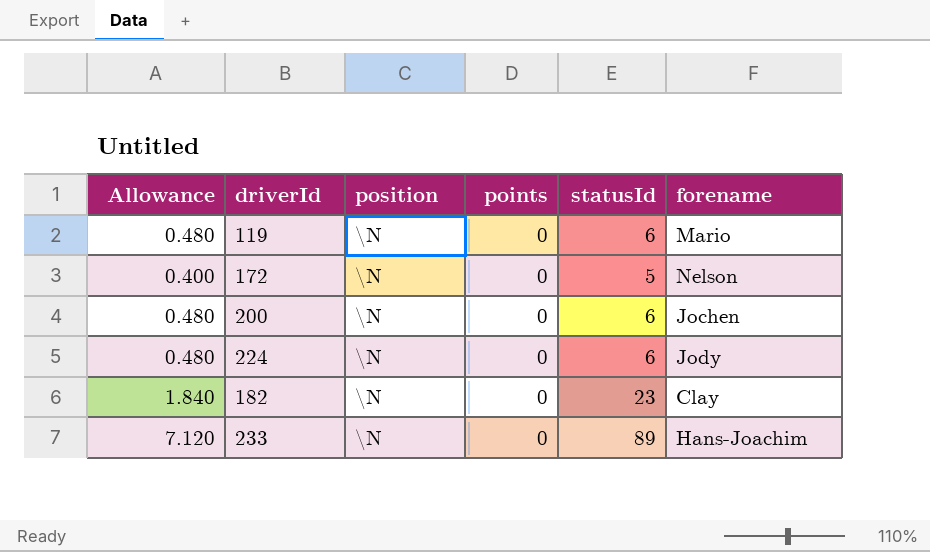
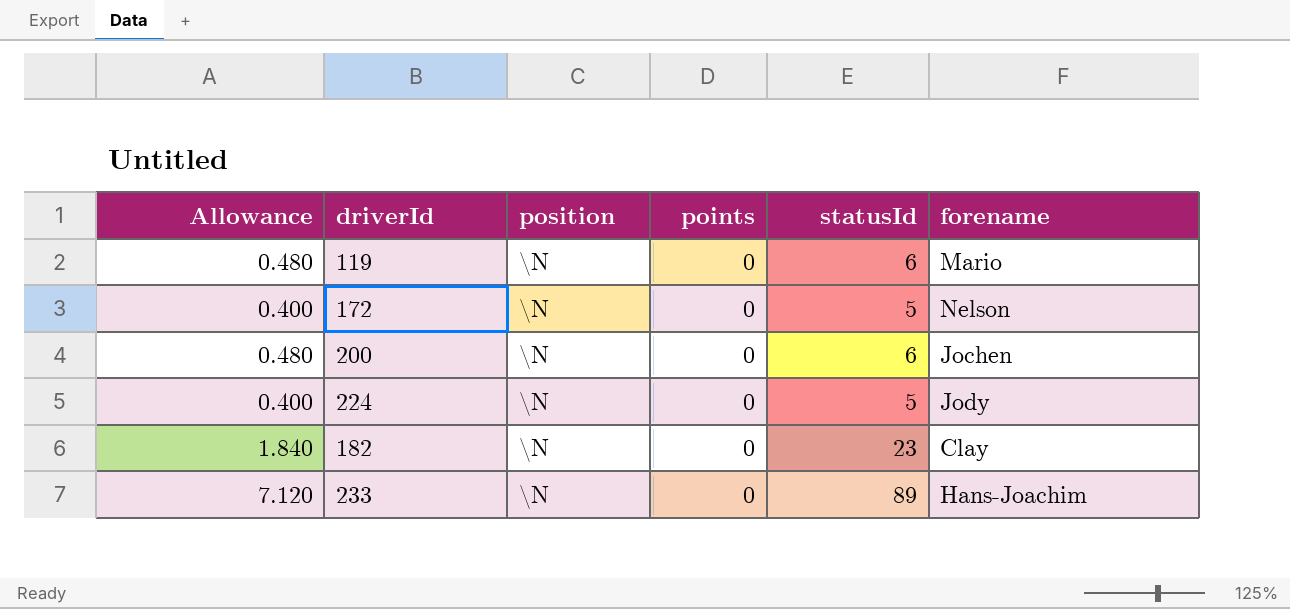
224 | Allowance: 0.480 -> 0.400
224 | statusId: 6 -> 5

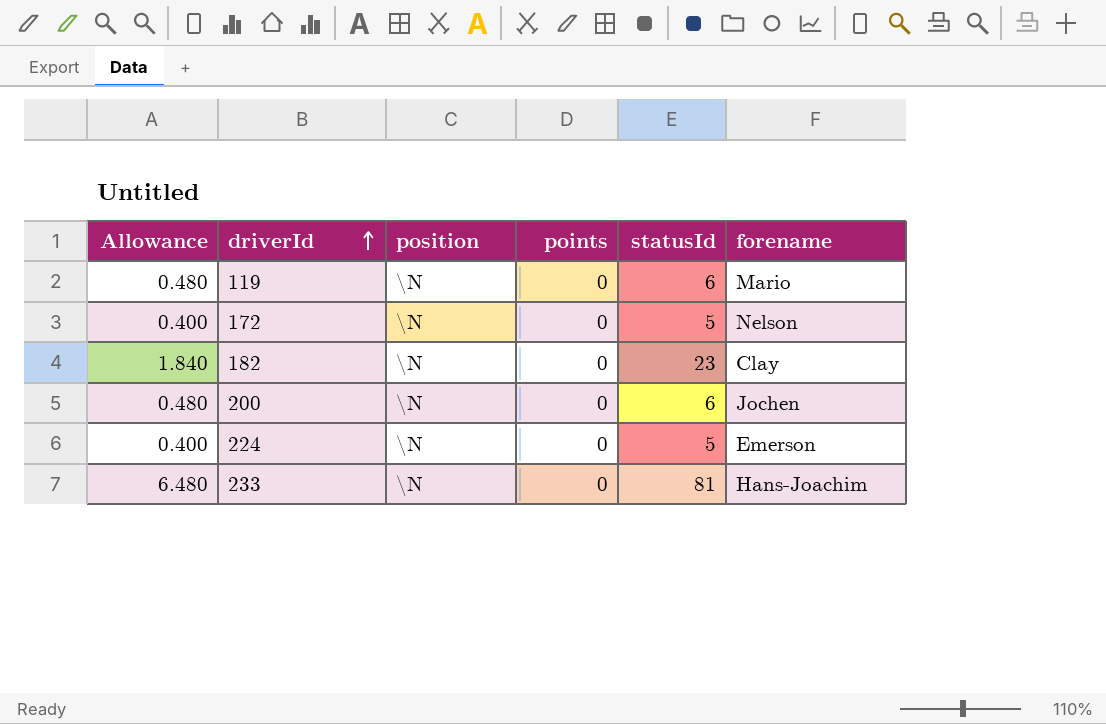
row order: none -> driverId ascending
224 | forename: Jody -> Emerson
233 | Allowance: 7.120 -> 6.480
233 | statusId: 89 -> 81

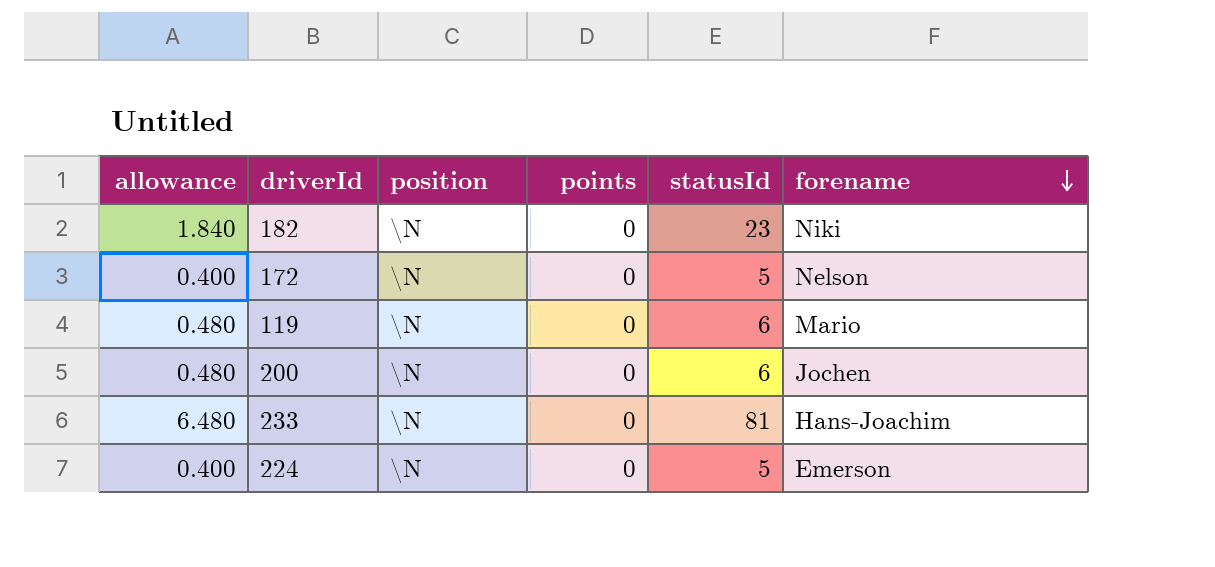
row order: driverId ascending -> forename descending
column name: Allowance -> allowance
182 | forename: Clay -> Niki

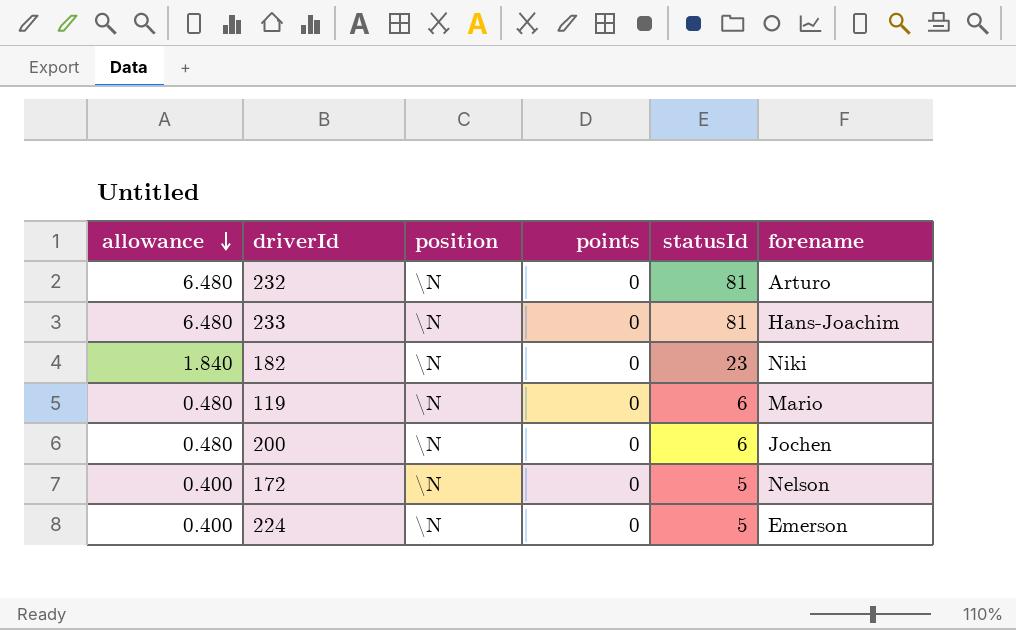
row order: forename descending -> allowance descending
row 232: none -> 6.480 | \N | 0 | 81 | Arturo

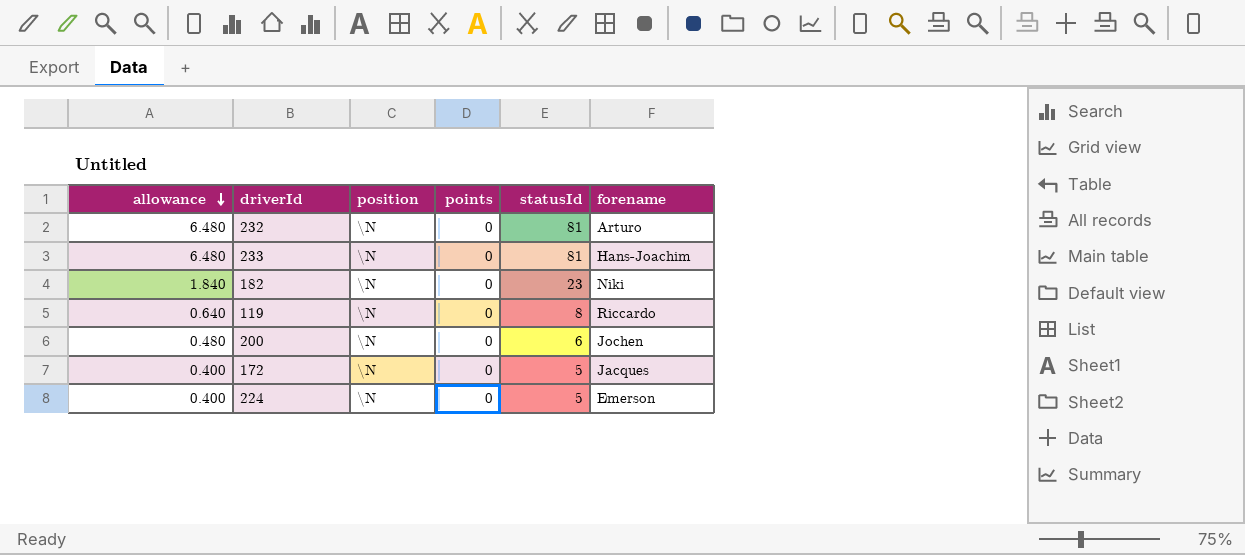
119 | allowance: 0.480 -> 0.640
119 | statusId: 6 -> 8
119 | forename: Mario -> Riccardo
172 | forename: Nelson -> Jacques

